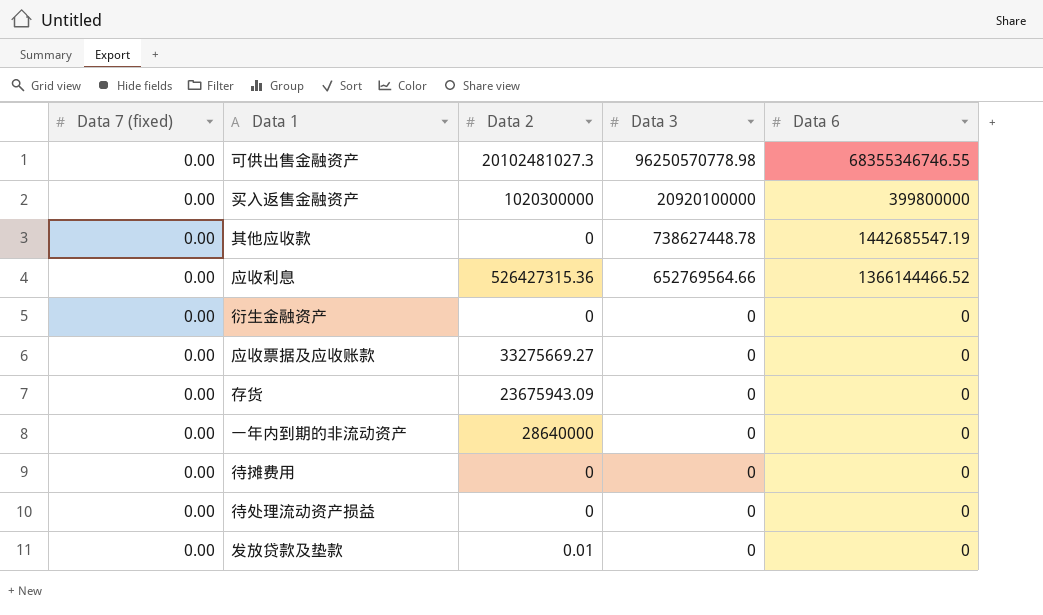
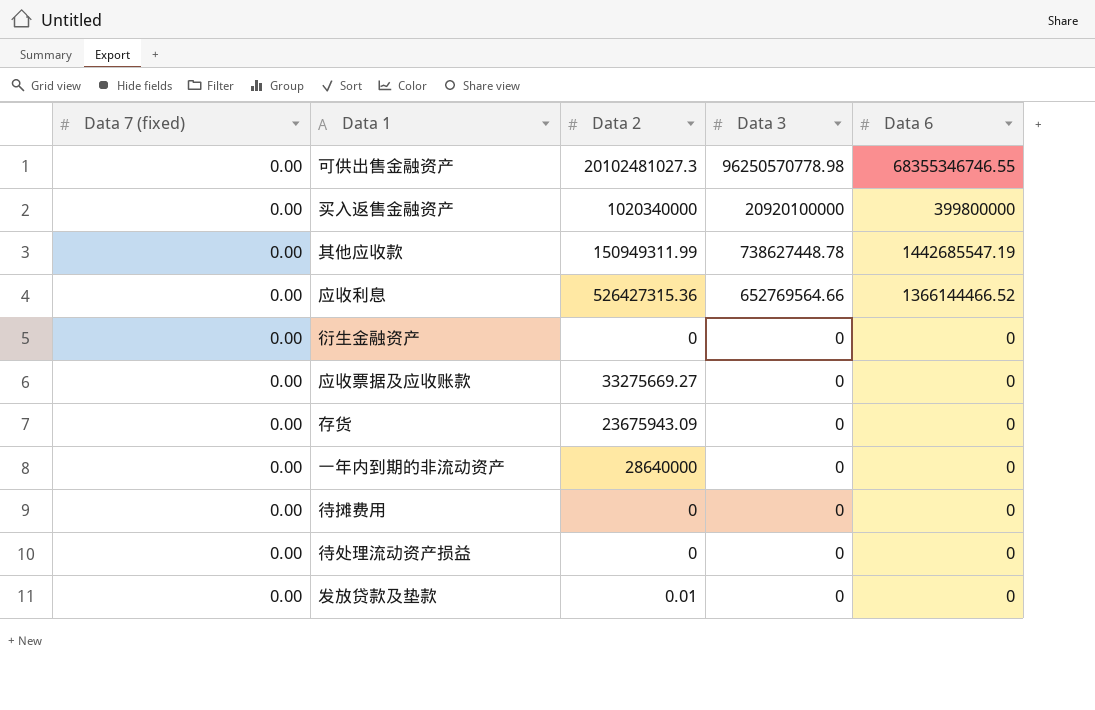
买入返售金融资产 | Data 2: 1020300000 -> 1020340000
其他应收款 | Data 2: 0 -> 150949311.99

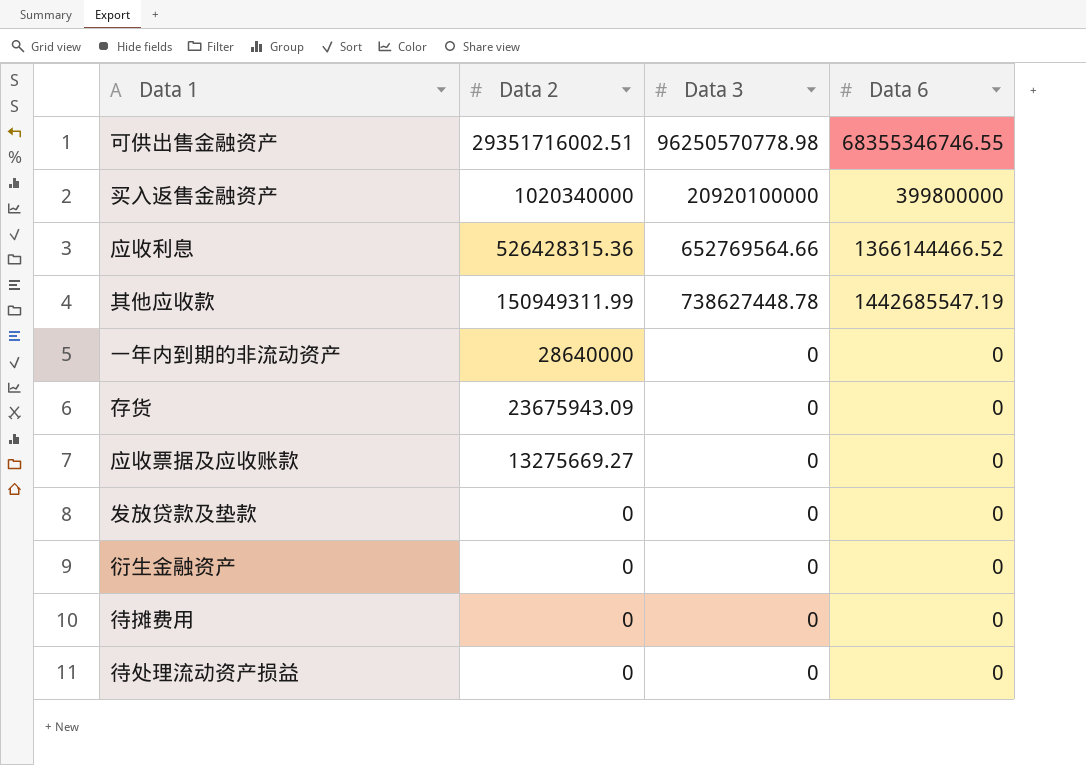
row order: Data 3 descending -> Data 2 descending
column Data 7 (fixed) | position: 1 -> none
可供出售金融资产 | Data 2: 20102481027.3 -> 29351716002.51
应收利息 | Data 2: 526427315.36 -> 526428315.36
应收票据及应收账款 | Data 2: 33275669.27 -> 13275669.27
发放贷款及垫款 | Data 2: 0.01 -> 0

